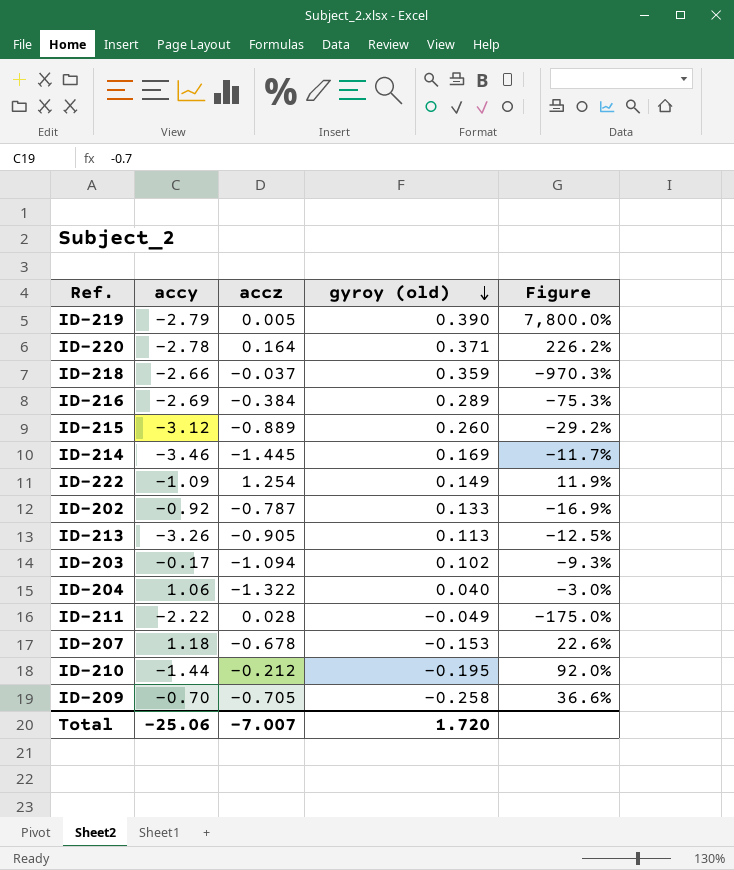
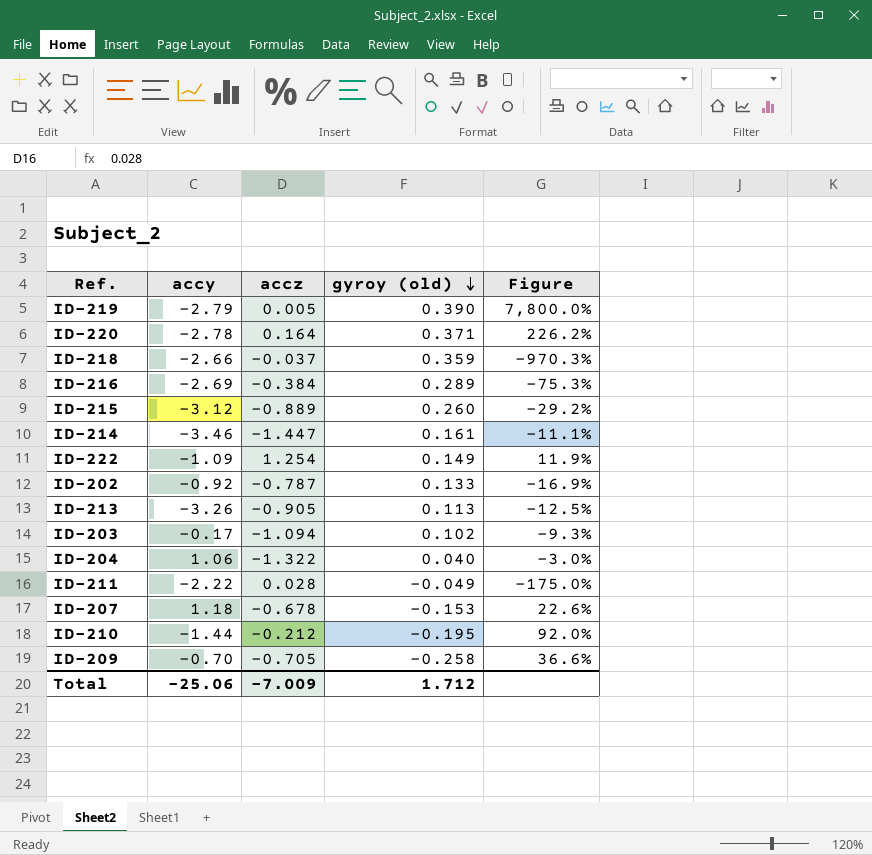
ID-214 | accz: -1.445 -> -1.447
ID-214 | gyroy (old): 0.169 -> 0.161
ID-214 | Figure: -11.7% -> -11.1%
Total | accz: -7.007 -> -7.009
Total | gyroy (old): 1.720 -> 1.712

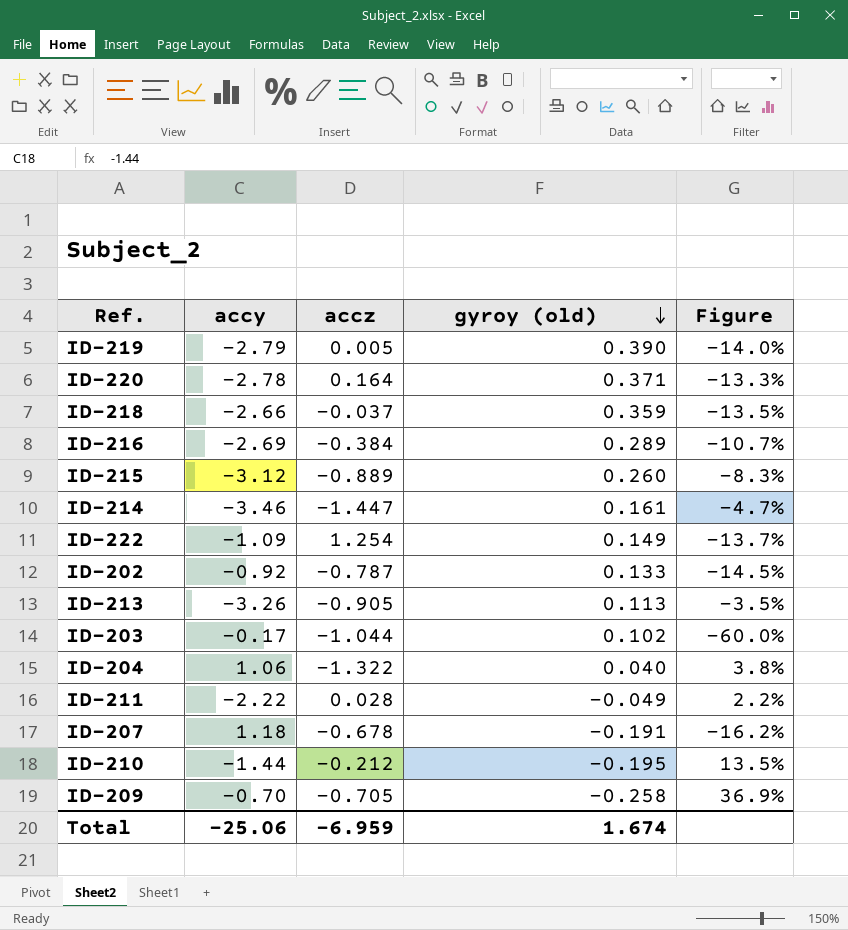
column Figure | formula: [gyroy (old)] / [accz] -> [gyroy (old)] / [accy]
ID-203 | accz: -1.094 -> -1.044
ID-207 | gyroy (old): -0.153 -> -0.191
Total | accz: -7.009 -> -6.959
Total | gyroy (old): 1.712 -> 1.674

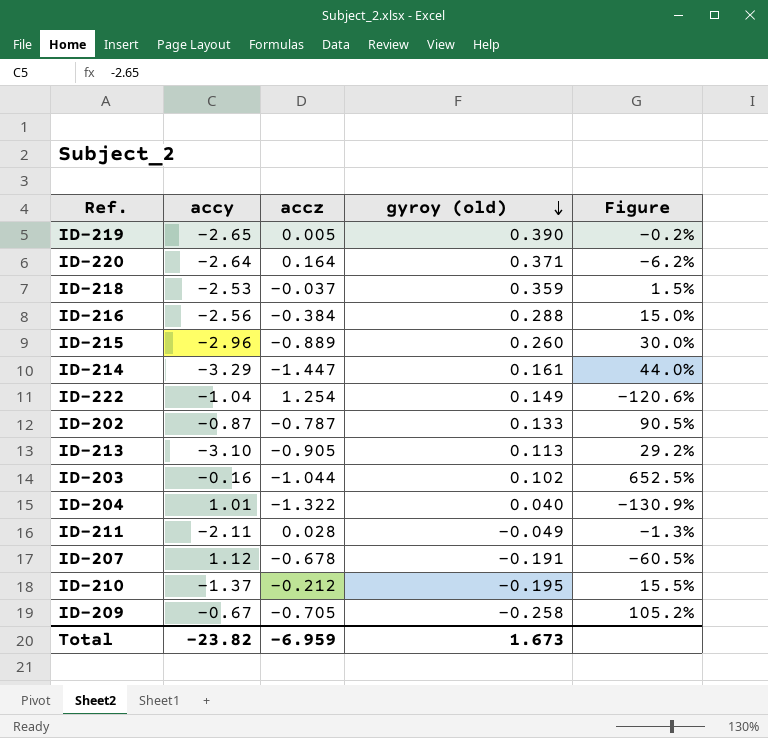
column Figure | formula: [gyroy (old)] / [accy] -> [accz] / [accy]
ID-219 | accy: -2.79 -> -2.65
ID-220 | accy: -2.78 -> -2.64
ID-218 | accy: -2.66 -> -2.53
ID-216 | accy: -2.69 -> -2.56
ID-216 | gyroy (old): 0.289 -> 0.288
ID-215 | accy: -3.12 -> -2.96
ID-214 | accy: -3.46 -> -3.29
ID-222 | accy: -1.09 -> -1.04
ID-202 | accy: -0.92 -> -0.87
ID-213 | accy: -3.26 -> -3.10
ID-203 | accy: -0.17 -> -0.16
ID-204 | accy: 1.06 -> 1.01
ID-211 | accy: -2.22 -> -2.11
ID-207 | accy: 1.18 -> 1.12
ID-210 | accy: -1.44 -> -1.37
ID-209 | accy: -0.70 -> -0.67
Total | accy: -25.06 -> -23.82
Total | gyroy (old): 1.674 -> 1.673

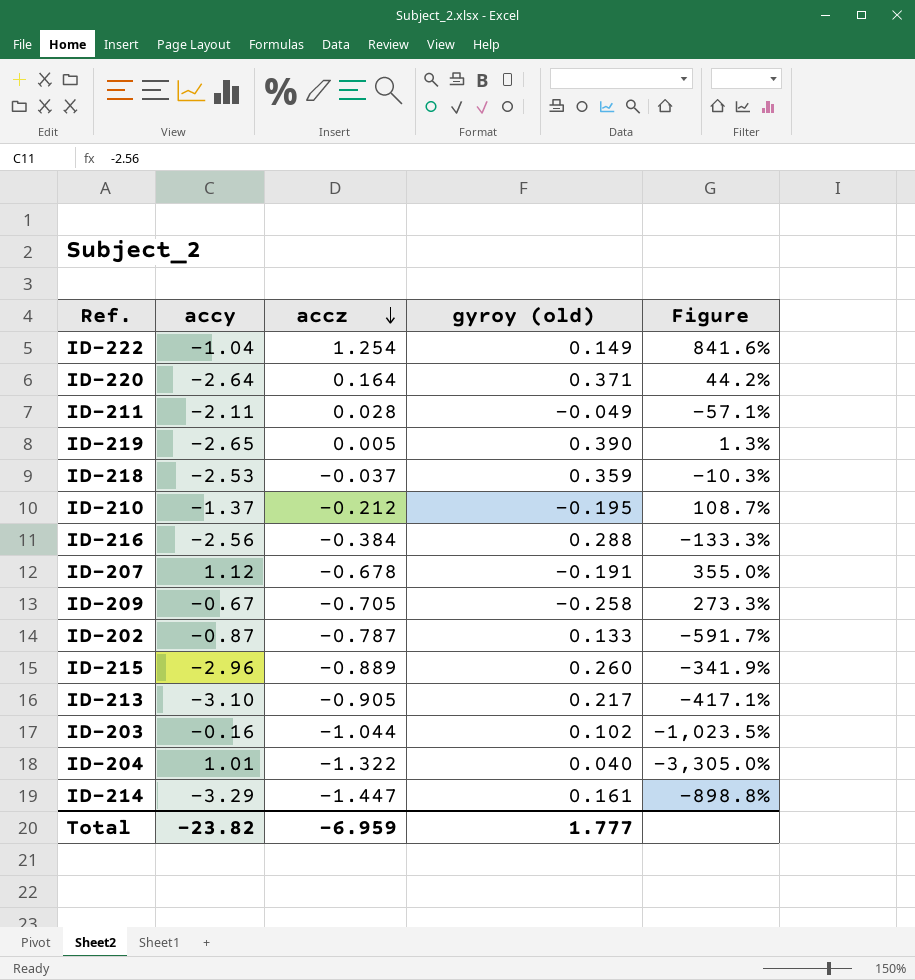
row order: gyroy (old) descending -> accz descending
column Figure | formula: [accz] / [accy] -> [accz] / [gyroy (old)]
ID-213 | gyroy (old): 0.113 -> 0.217
Total | gyroy (old): 1.673 -> 1.777

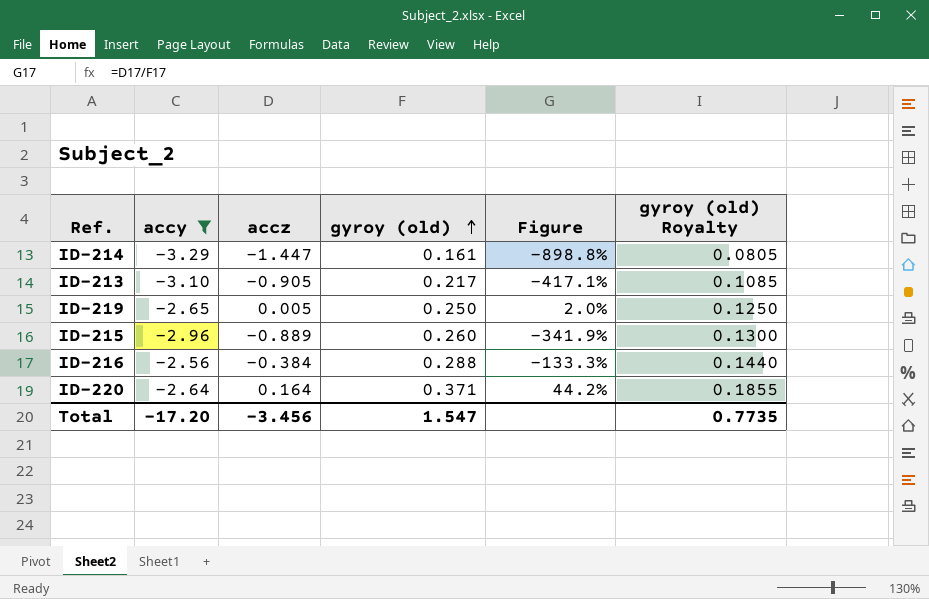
filter: none -> accy <= -2.56
row order: accz descending -> gyroy (old) ascending
column gyroy (old) Royalty | formula: none -> [gyroy (old)] * 0.5
ID-219 | gyroy (old): 0.390 -> 0.250
ID-219 | Figure: 1.3% -> 2.0%
Total | accy: -23.82 -> -17.20
Total | accz: -6.959 -> -3.456
Total | gyroy (old): 1.777 -> 1.547

